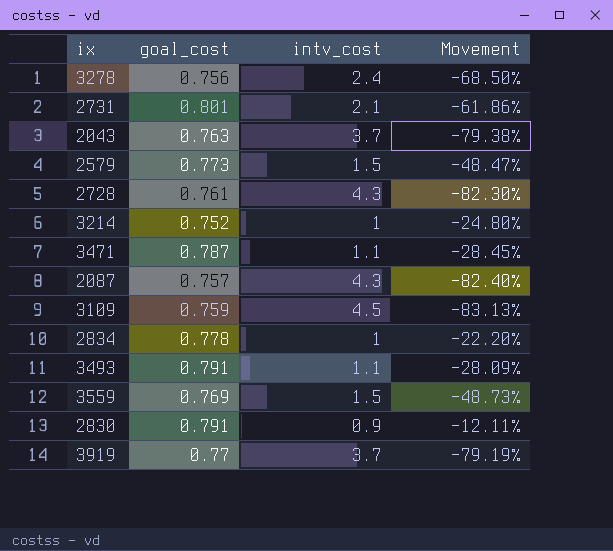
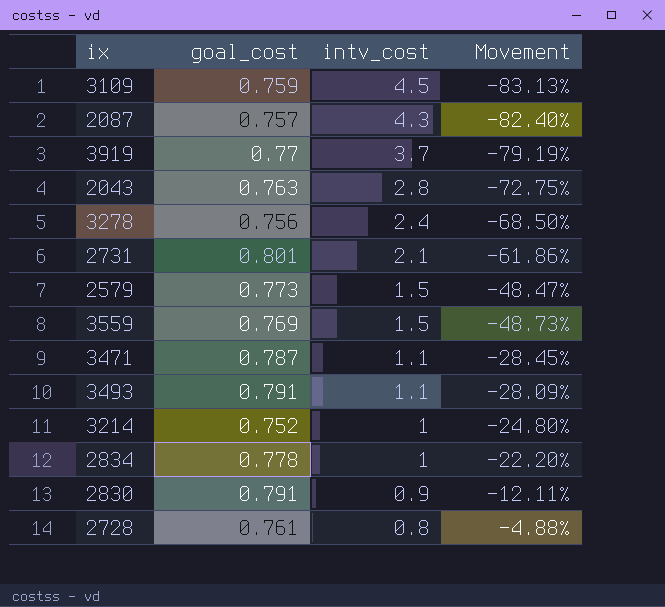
row order: none -> intv_cost descending
2043 | intv_cost: 3.7 -> 2.8
2043 | Movement: -79.38% -> -72.75%
2728 | intv_cost: 4.3 -> 0.8
2728 | Movement: -82.30% -> -4.88%

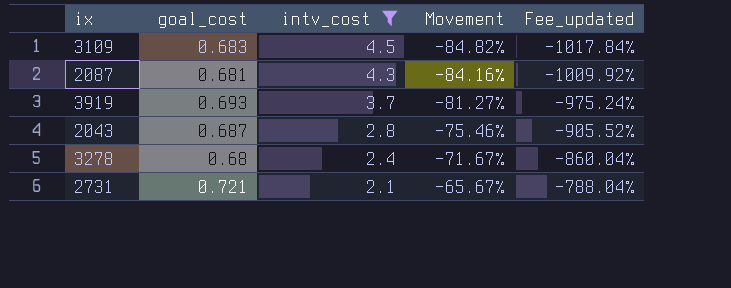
filter: none -> intv_cost >= 2.1
column Fee_updated | formula: none -> [Movement] * 12
3109 | goal_cost: 0.759 -> 0.683
3109 | Movement: -83.13% -> -84.82%
2087 | goal_cost: 0.757 -> 0.681
2087 | Movement: -82.40% -> -84.16%
3919 | goal_cost: 0.77 -> 0.693
3919 | Movement: -79.19% -> -81.27%
2043 | goal_cost: 0.763 -> 0.687
2043 | Movement: -72.75% -> -75.46%
3278 | goal_cost: 0.756 -> 0.68
3278 | Movement: -68.50% -> -71.67%
2731 | goal_cost: 0.801 -> 0.721
2731 | Movement: -61.86% -> -65.67%

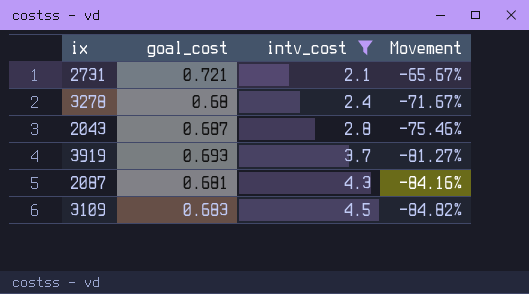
row order: intv_cost descending -> intv_cost ascending
column Fee_updated | formula: [Movement] * 12 -> none

